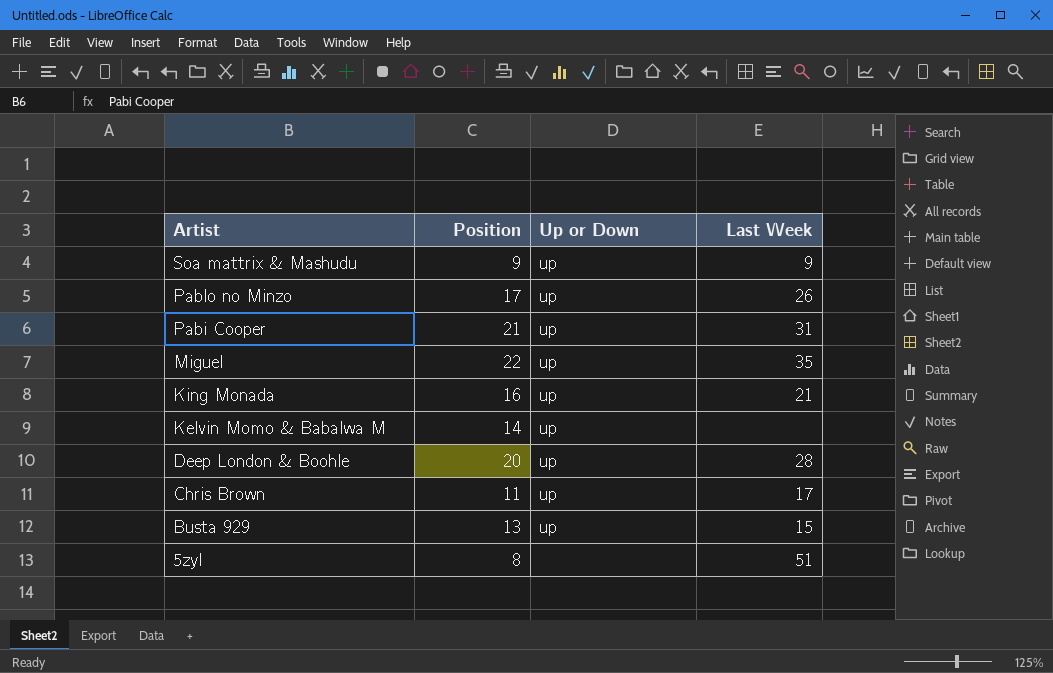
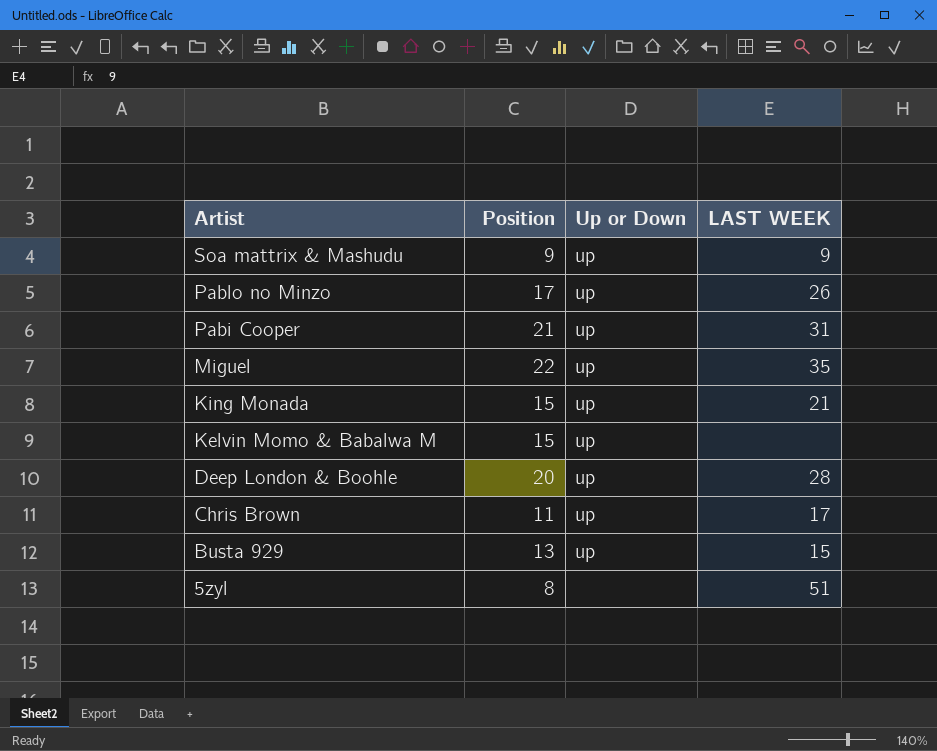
column name: Last Week -> LAST WEEK
King Monada | Position: 16 -> 15
Kelvin Momo & Babalwa M | Position: 14 -> 15

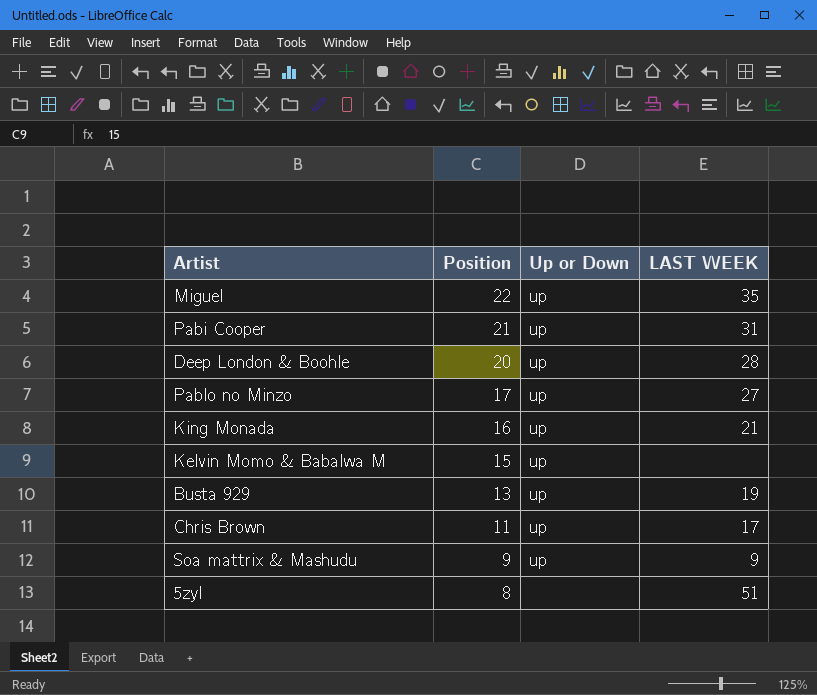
row order: Artist descending -> Position descending
Pablo no Minzo | LAST WEEK: 26 -> 27
King Monada | Position: 15 -> 16
Busta 929 | LAST WEEK: 15 -> 19

